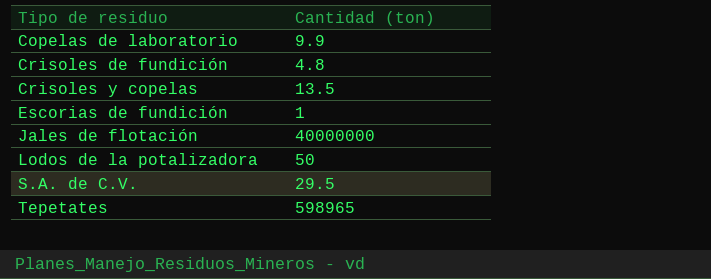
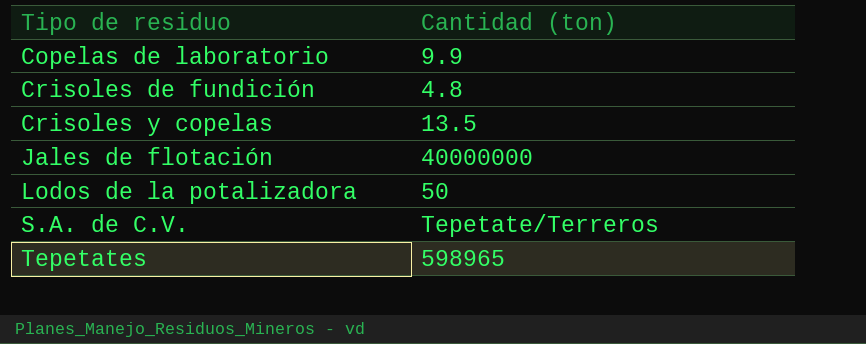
row Escorias de fundición: 1 -> none
S.A. de C.V. | Cantidad (ton): 29.5 -> Tepetate/Terreros

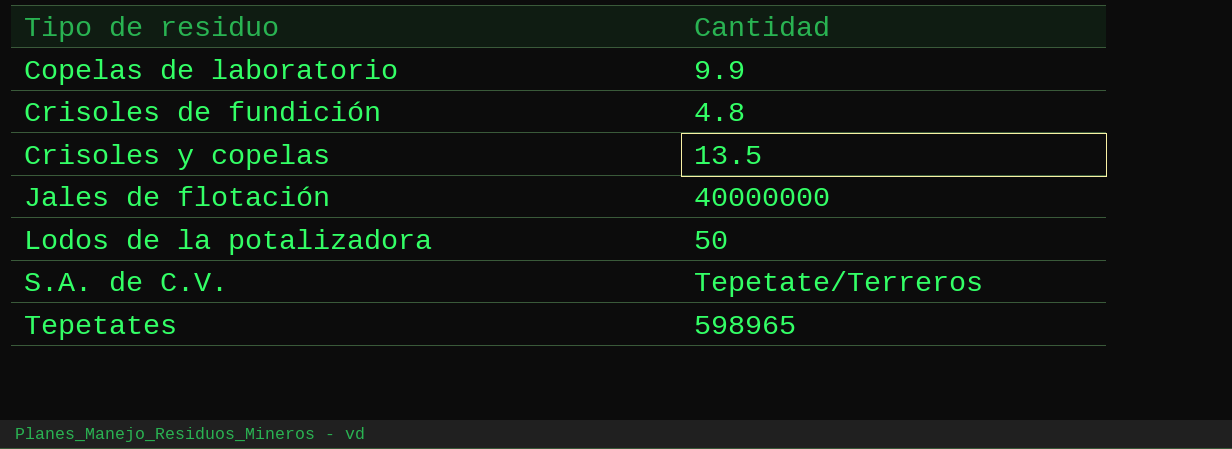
column name: Cantidad (ton) -> Cantidad

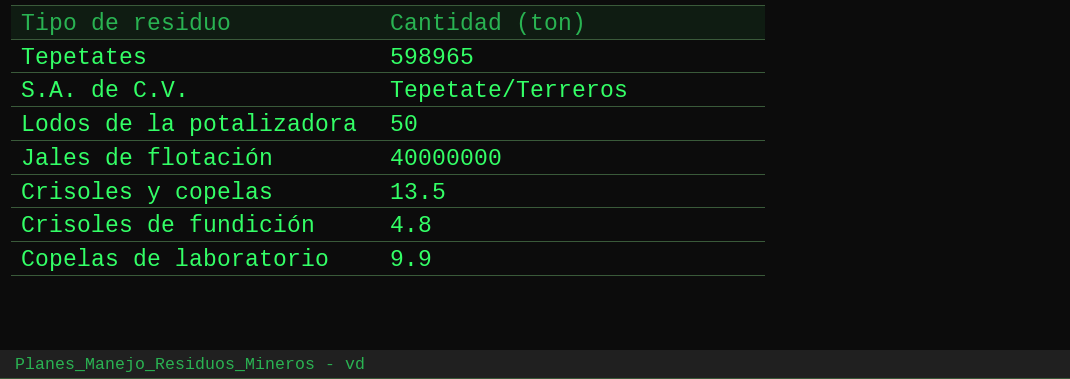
row order: Tipo de residuo ascending -> Tipo de residuo descending
column name: Cantidad -> Cantidad (ton)

